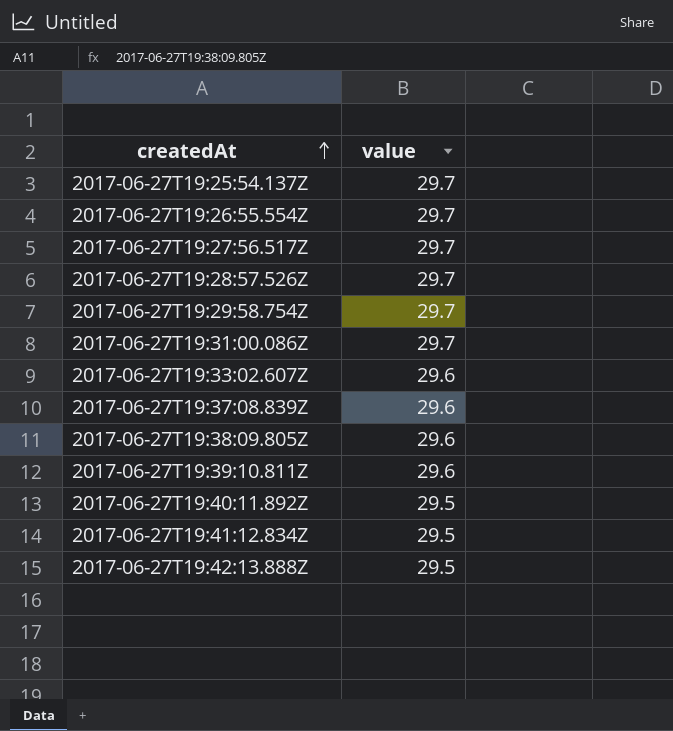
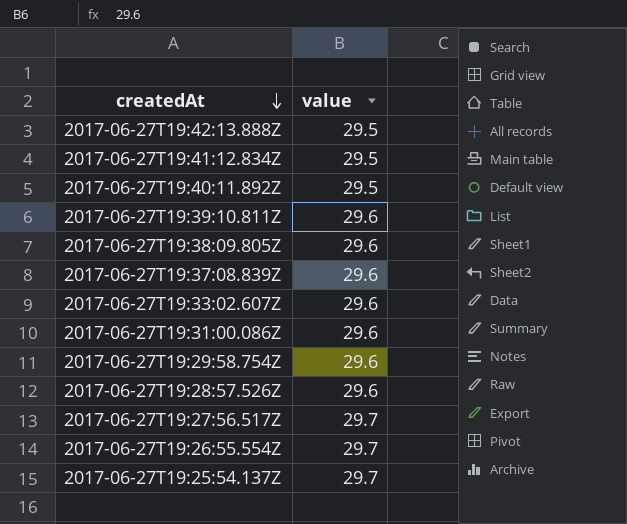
row order: createdAt ascending -> createdAt descending
2017-06-27T19:31:00.086Z | value: 29.7 -> 29.6
2017-06-27T19:29:58.754Z | value: 29.7 -> 29.6
2017-06-27T19:28:57.526Z | value: 29.7 -> 29.6

